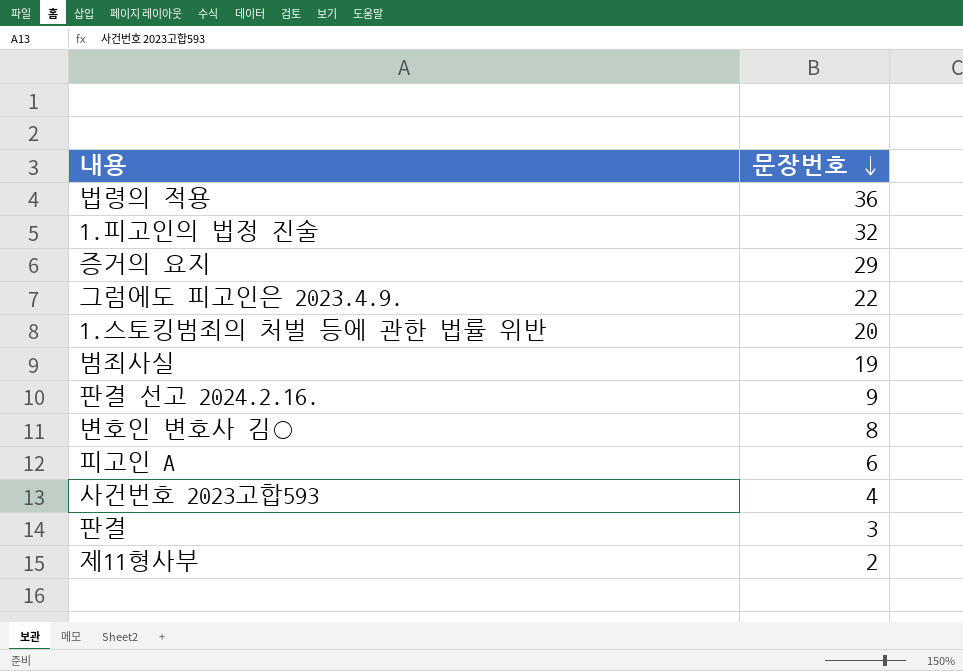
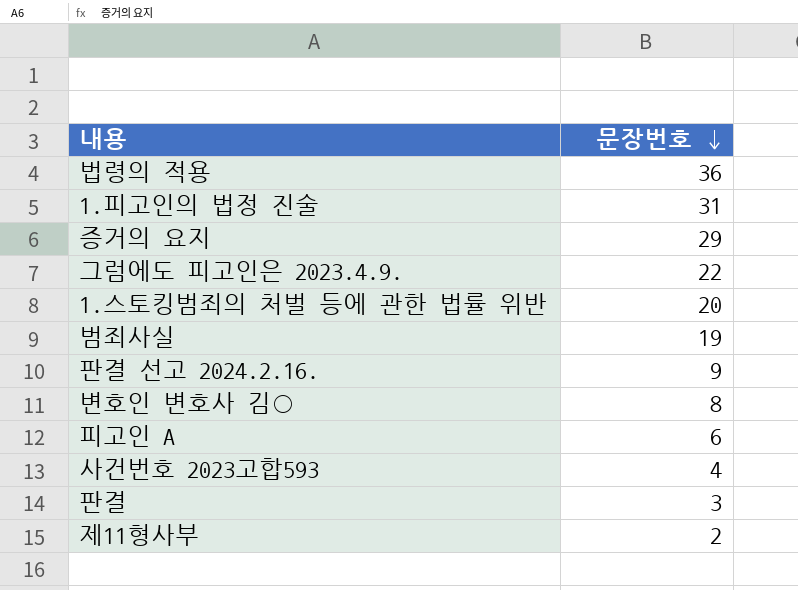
1.피고인의 법정 진술 | 문장번호: 32 -> 31

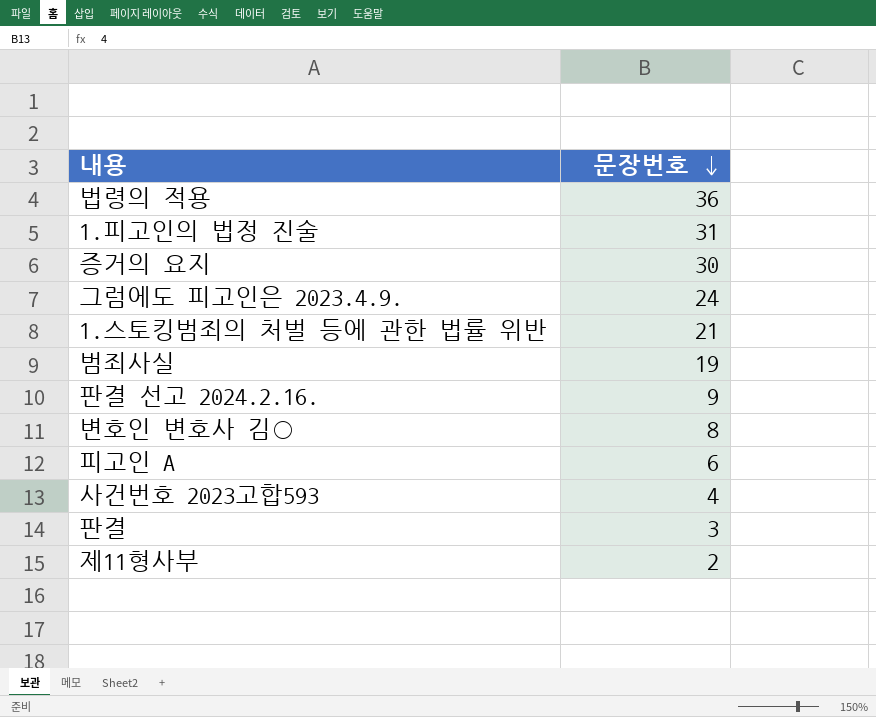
증거의 요지 | 문장번호: 29 -> 30
그럼에도 피고인은 2023.4.9. | 문장번호: 22 -> 24
1.스토킹범죄의 처벌 등에 관한 법률 위반 | 문장번호: 20 -> 21

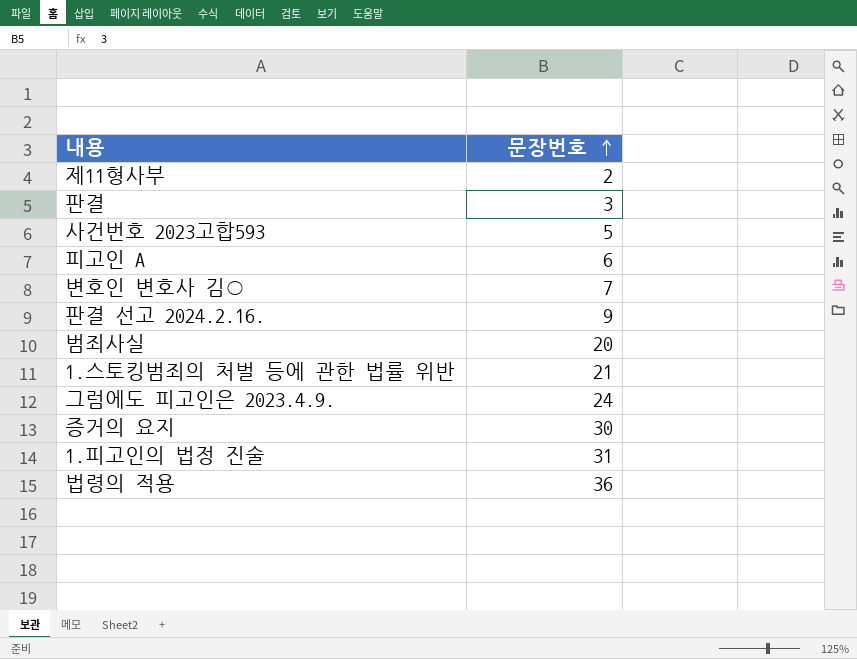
row order: 문장번호 descending -> 문장번호 ascending
사건번호 2023고합593 | 문장번호: 4 -> 5
변호인 변호사 김○ | 문장번호: 8 -> 7
범죄사실 | 문장번호: 19 -> 20

